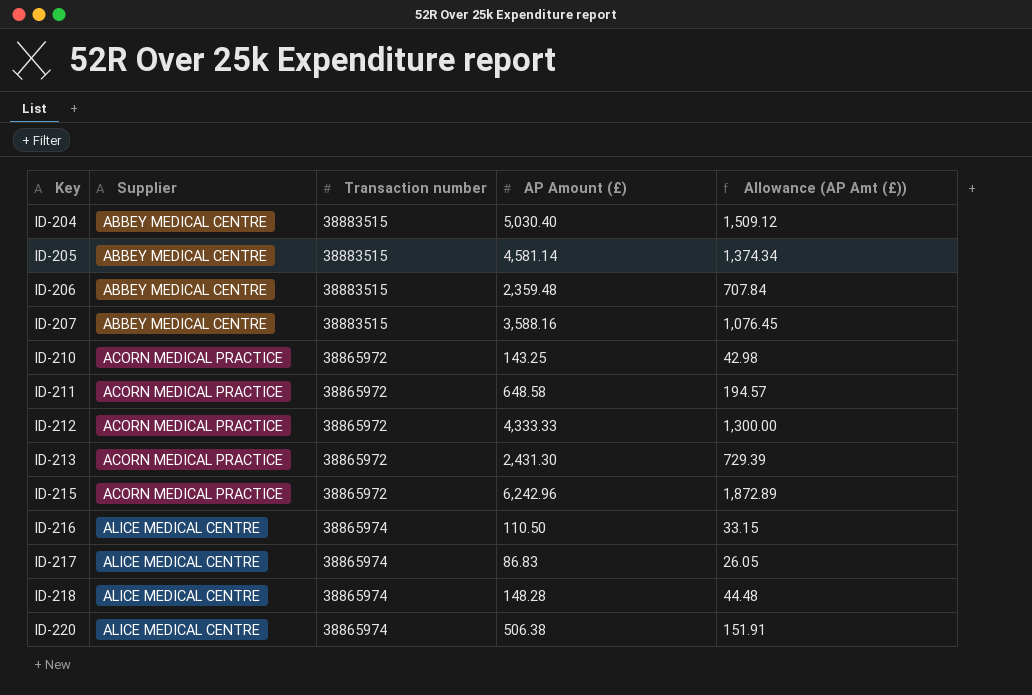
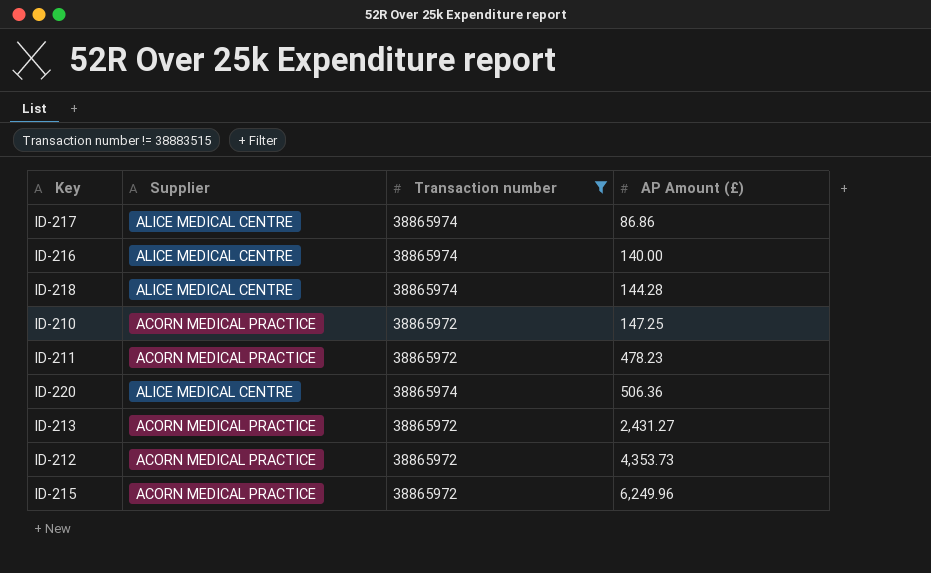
filter: none -> Transaction number != 38883515
row order: Key ascending -> AP Amount (£) ascending
column Allowance (AP Amt (£)) | formula: [AP Amount (£)] * 0.3 -> none
ID-217 | AP Amount (£): 86.83 -> 86.86
ID-216 | AP Amount (£): 110.50 -> 140.00
ID-218 | AP Amount (£): 148.28 -> 144.28
ID-210 | AP Amount (£): 143.25 -> 147.25
ID-211 | AP Amount (£): 648.58 -> 478.23
ID-220 | AP Amount (£): 506.38 -> 506.36
ID-213 | AP Amount (£): 2,431.30 -> 2,431.27
ID-212 | AP Amount (£): 4,333.33 -> 4,353.73
ID-215 | AP Amount (£): 6,242.96 -> 6,249.96

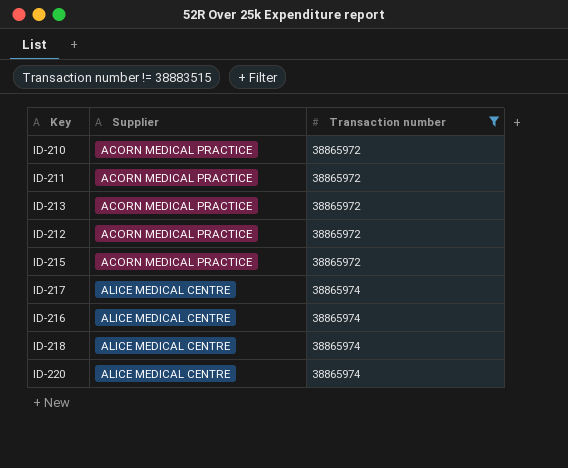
row order: AP Amount (£) ascending -> Supplier ascending
column AP Amount (£) | position: 4 -> none

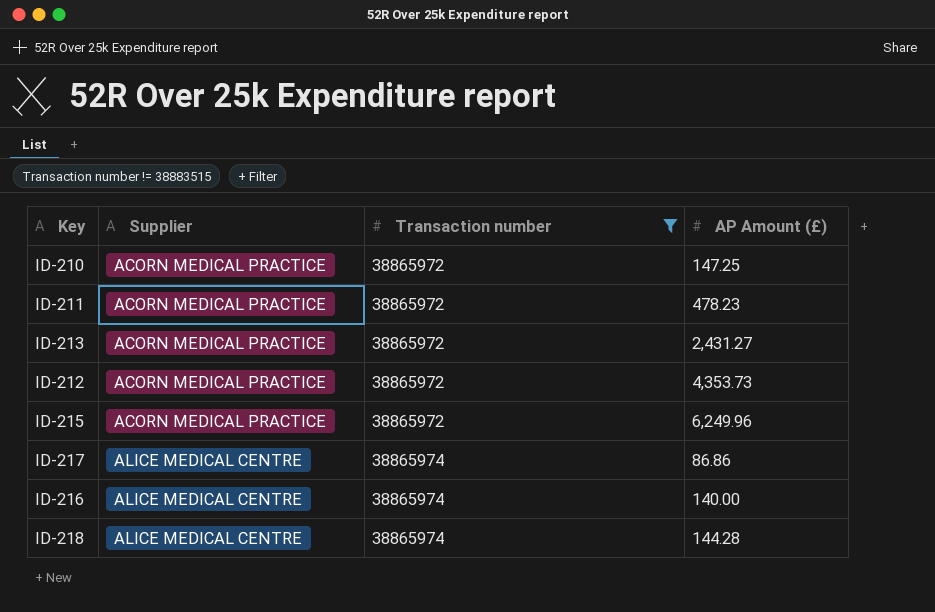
column AP Amount (£) | position: none -> 4
row ID-220: ALICE MEDICAL CENTRE | 38865974 -> none

